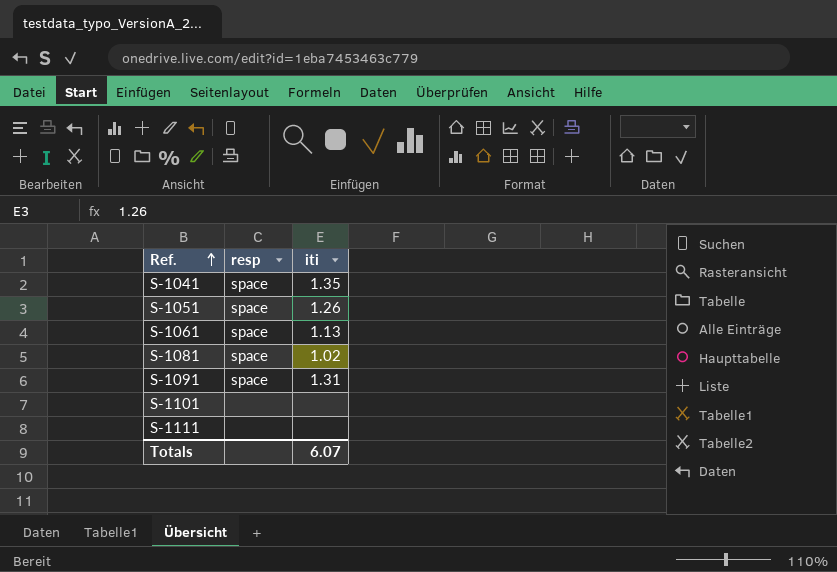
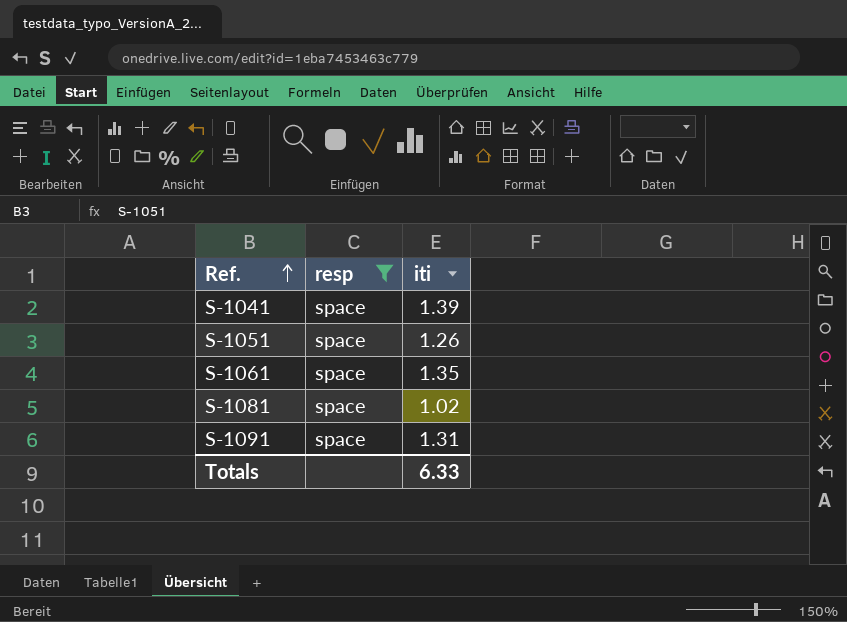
filter: none -> resp = space
S-1041 | iti: 1.35 -> 1.39
S-1061 | iti: 1.13 -> 1.35
Totals | iti: 6.07 -> 6.33

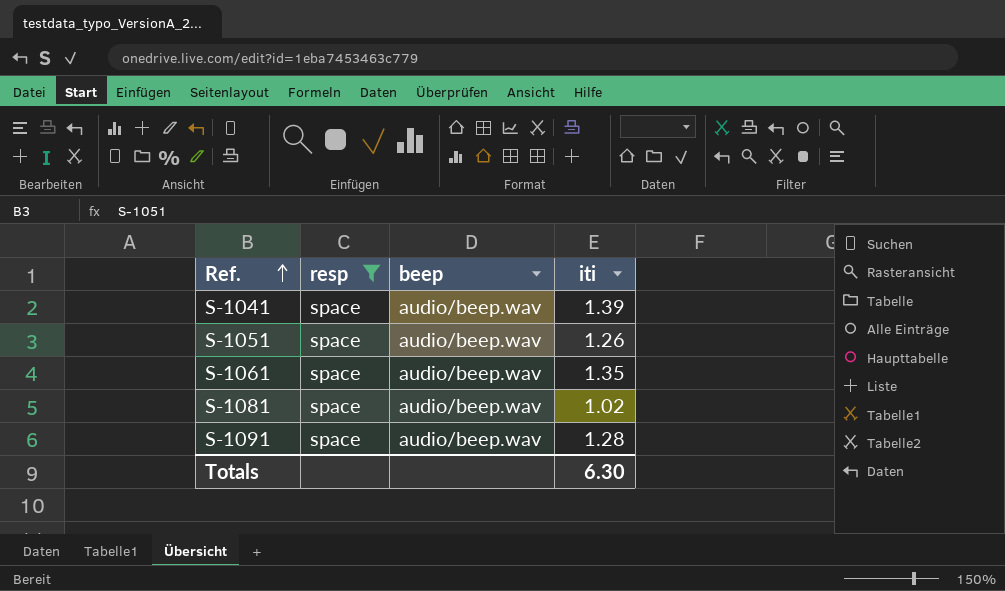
column beep | position: none -> 3
S-1091 | iti: 1.31 -> 1.28
Totals | iti: 6.33 -> 6.30

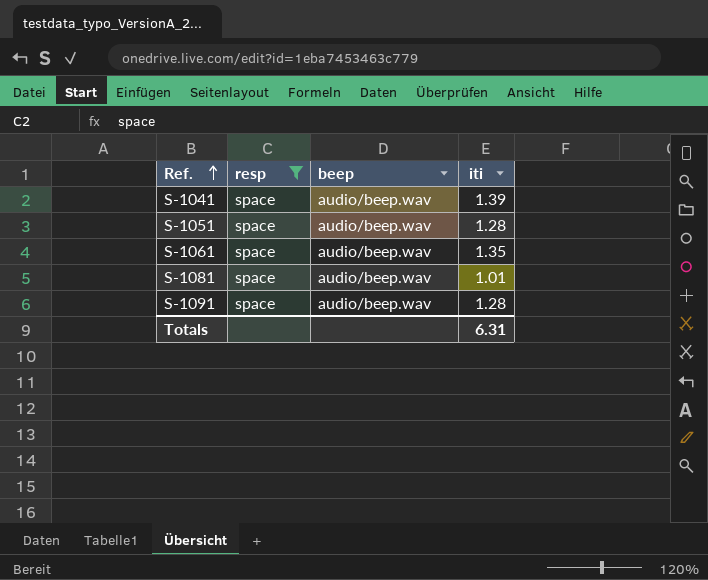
S-1051 | iti: 1.26 -> 1.28
S-1081 | iti: 1.02 -> 1.01
Totals | iti: 6.30 -> 6.31

